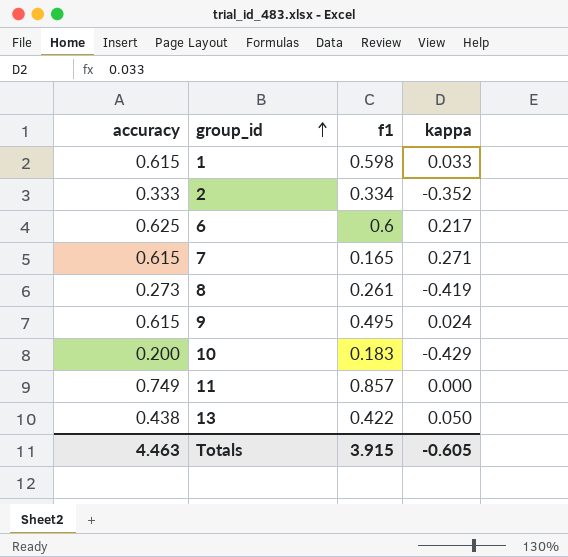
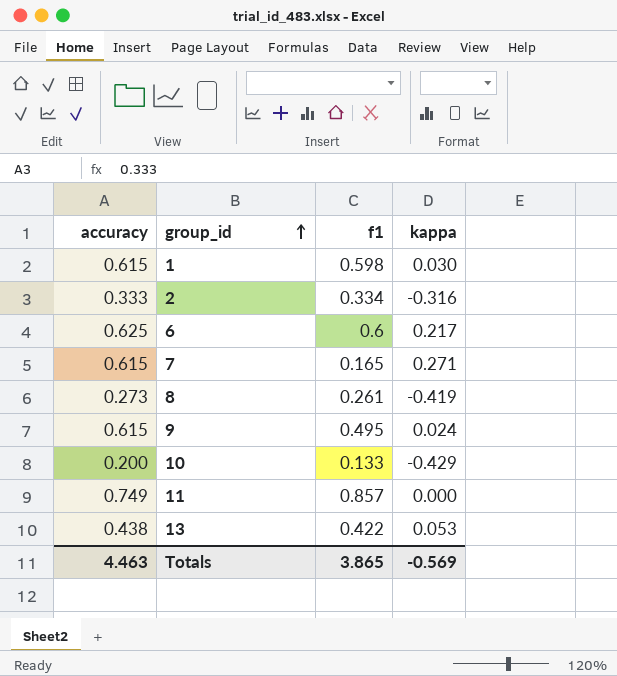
1 | kappa: 0.033 -> 0.030
2 | kappa: -0.352 -> -0.316
10 | f1: 0.183 -> 0.133
13 | kappa: 0.050 -> 0.053
Totals | f1: 3.915 -> 3.865
Totals | kappa: -0.605 -> -0.569

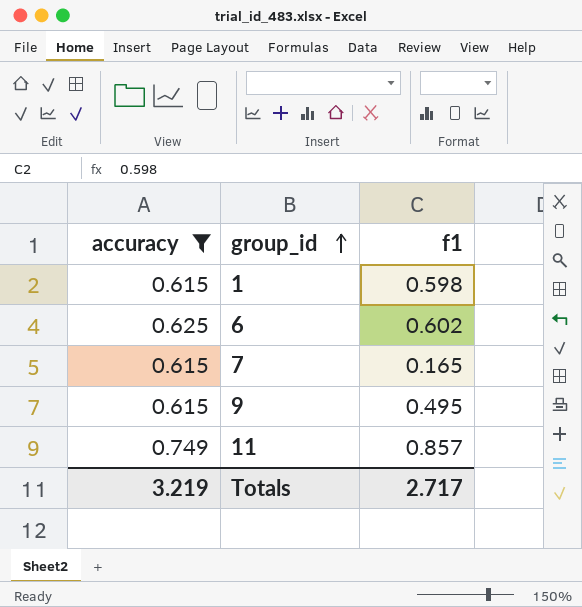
filter: none -> accuracy >= 0.615
column kappa | position: 4 -> none
6 | f1: 0.6 -> 0.602
Totals | accuracy: 4.463 -> 3.219
Totals | f1: 3.865 -> 2.717

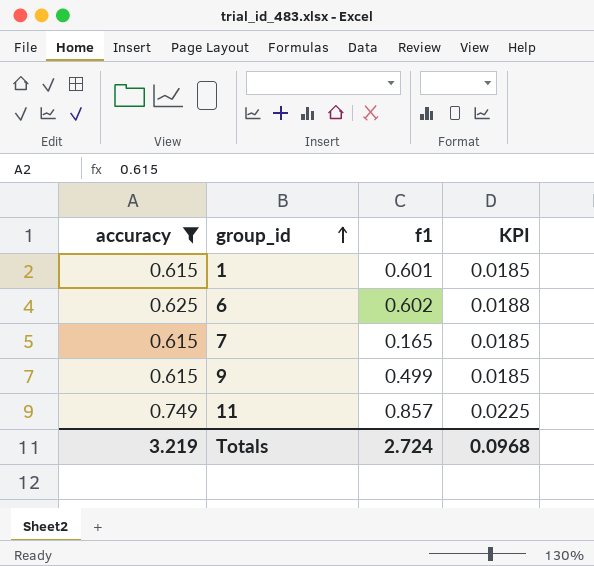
column KPI | formula: none -> [accuracy] * 0.03
1 | f1: 0.598 -> 0.601
9 | f1: 0.495 -> 0.499
Totals | f1: 2.717 -> 2.724

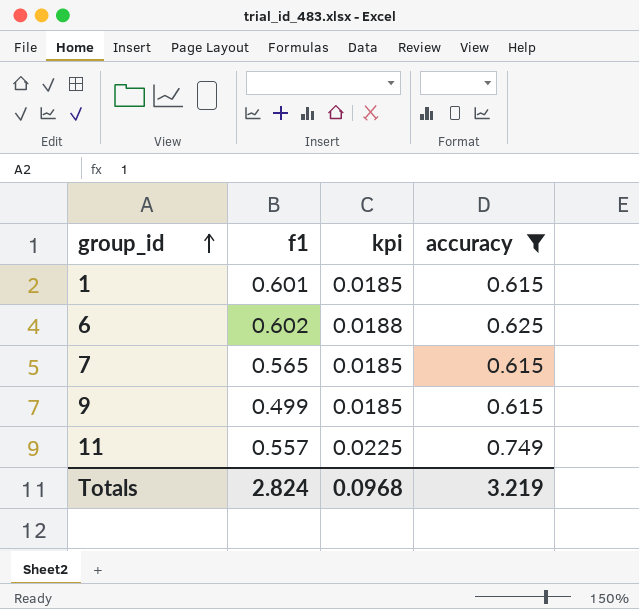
column name: KPI -> kpi
column accuracy | position: 1 -> 4
7 | f1: 0.165 -> 0.565
11 | f1: 0.857 -> 0.557
Totals | f1: 2.724 -> 2.824

